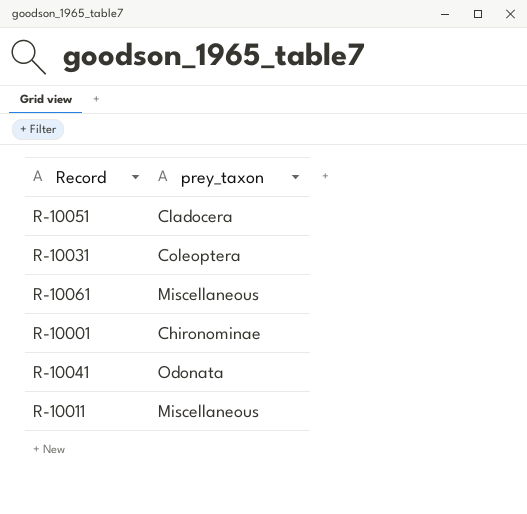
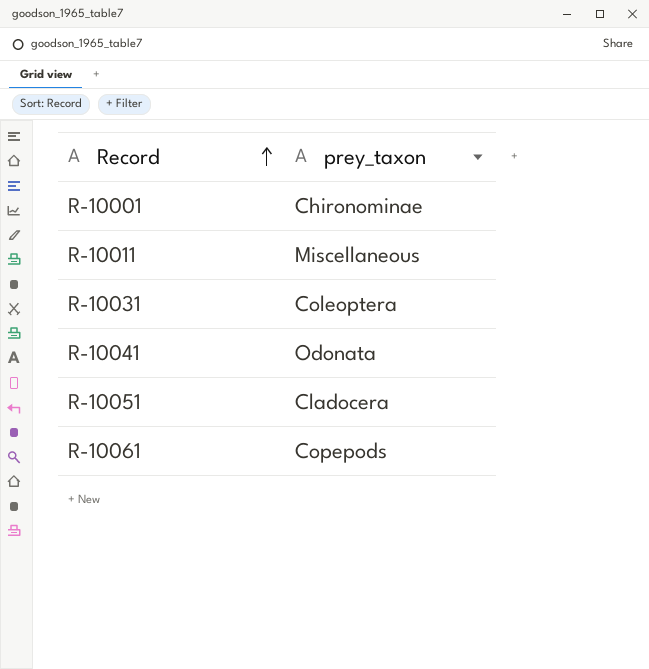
row order: none -> Record ascending
R-10061 | prey_taxon: Miscellaneous -> Copepods

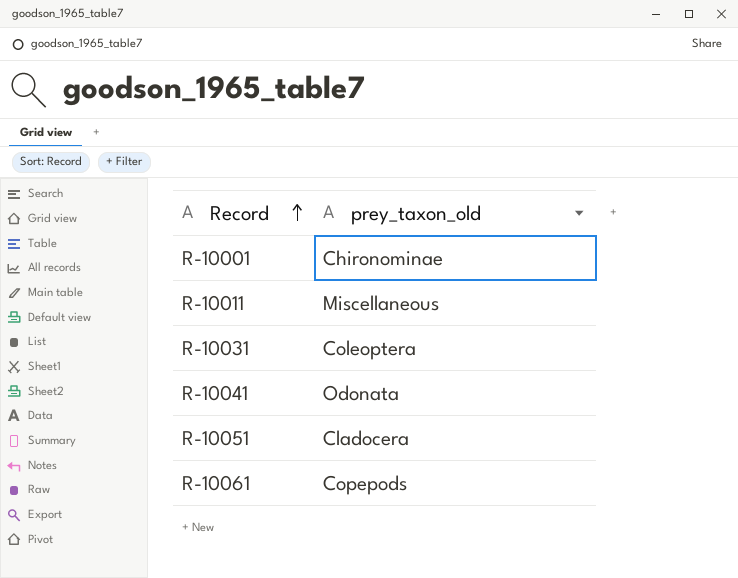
column name: prey_taxon -> prey_taxon_old

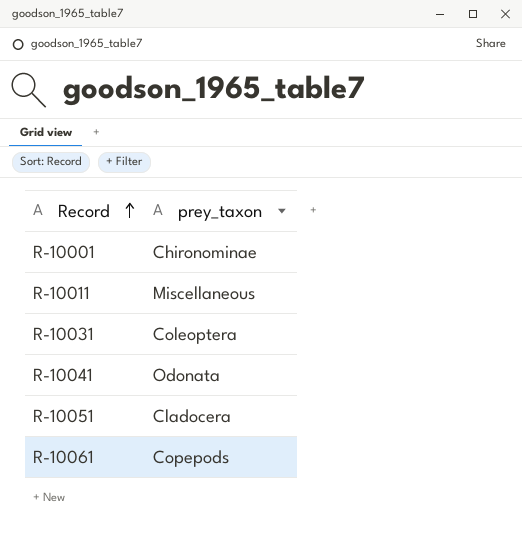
column name: prey_taxon_old -> prey_taxon

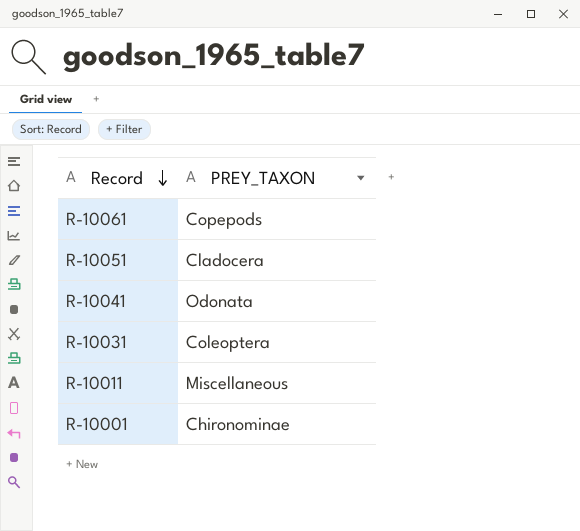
row order: Record ascending -> Record descending
column name: prey_taxon -> PREY_TAXON

